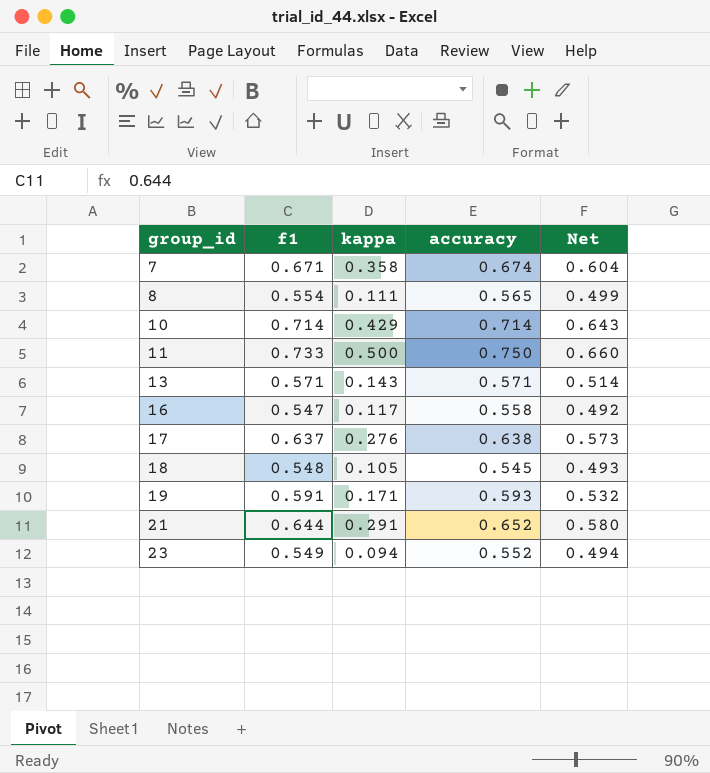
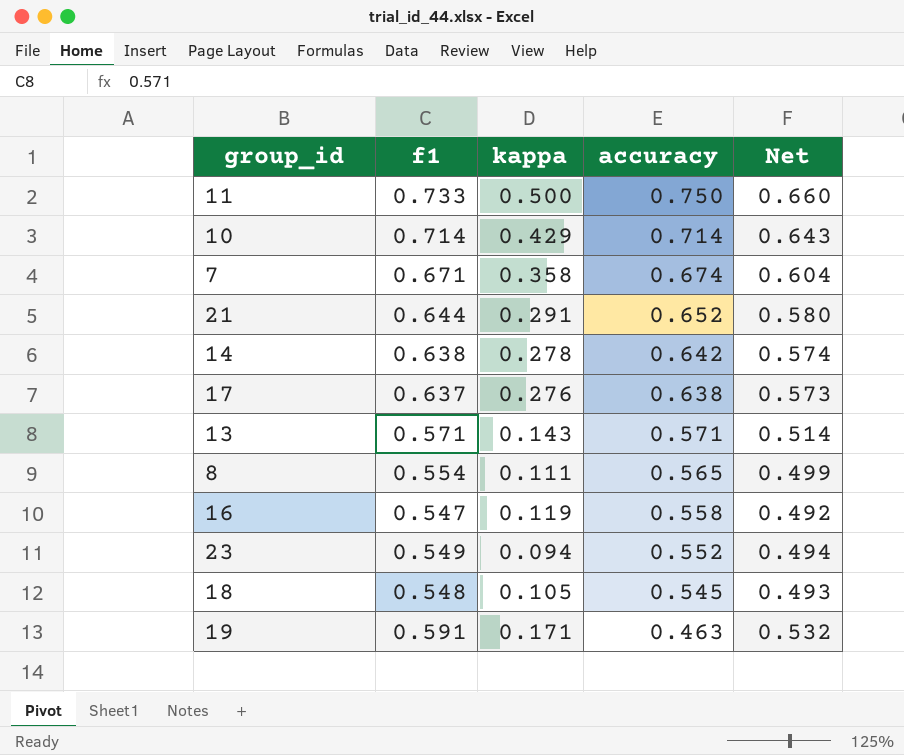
row order: group_id ascending -> accuracy descending
row 14: none -> 0.638 | 0.278 | 0.642 | 0.574
16 | kappa: 0.117 -> 0.119
19 | accuracy: 0.593 -> 0.463

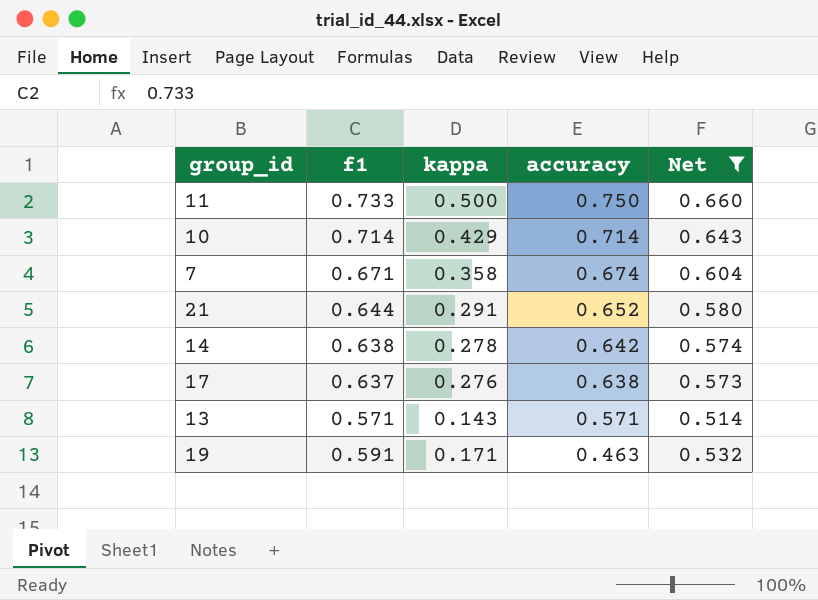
filter: none -> Net >= 0.514

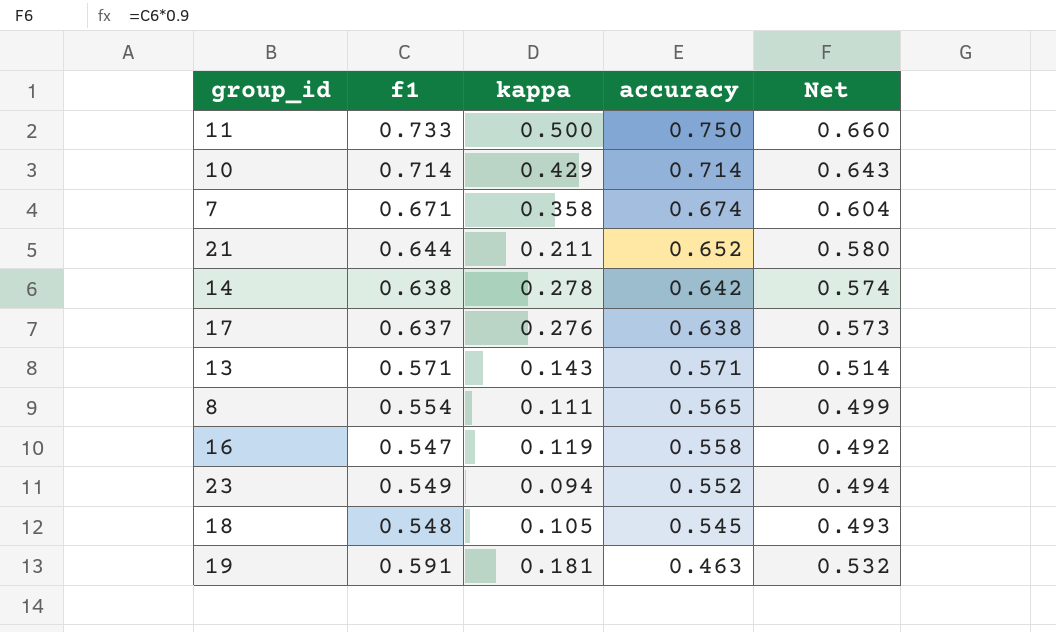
filter: Net >= 0.514 -> none
21 | kappa: 0.291 -> 0.211
19 | kappa: 0.171 -> 0.181

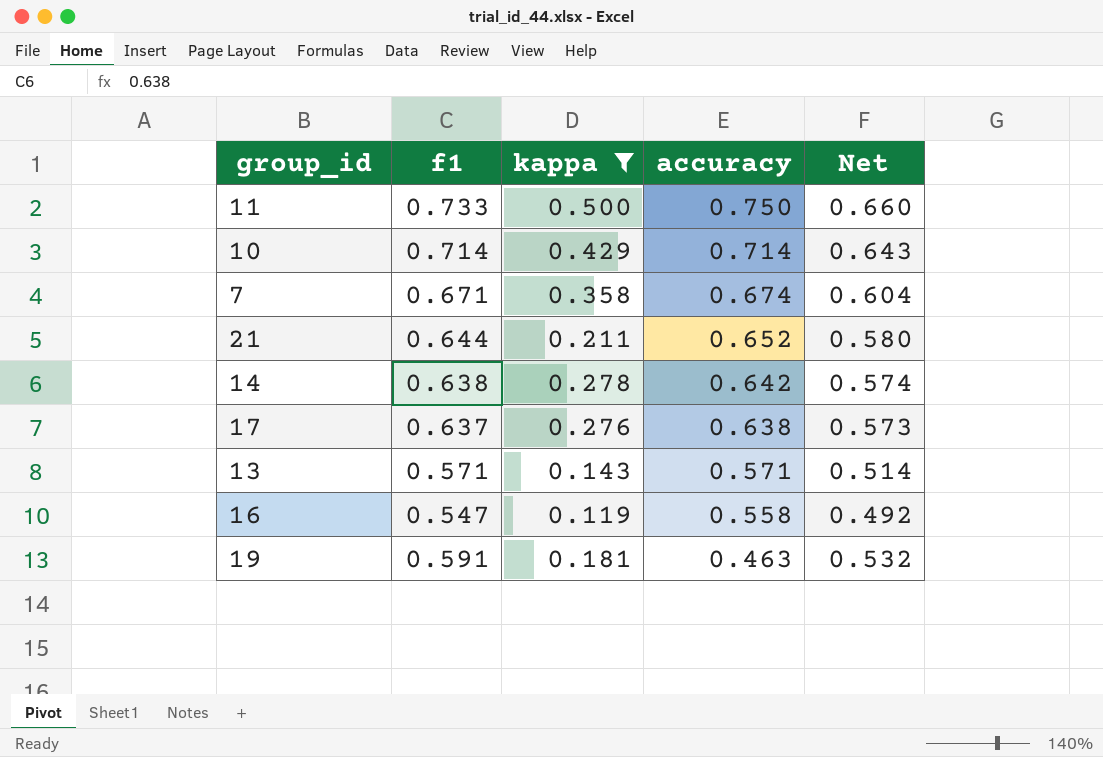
filter: none -> kappa >= 0.119

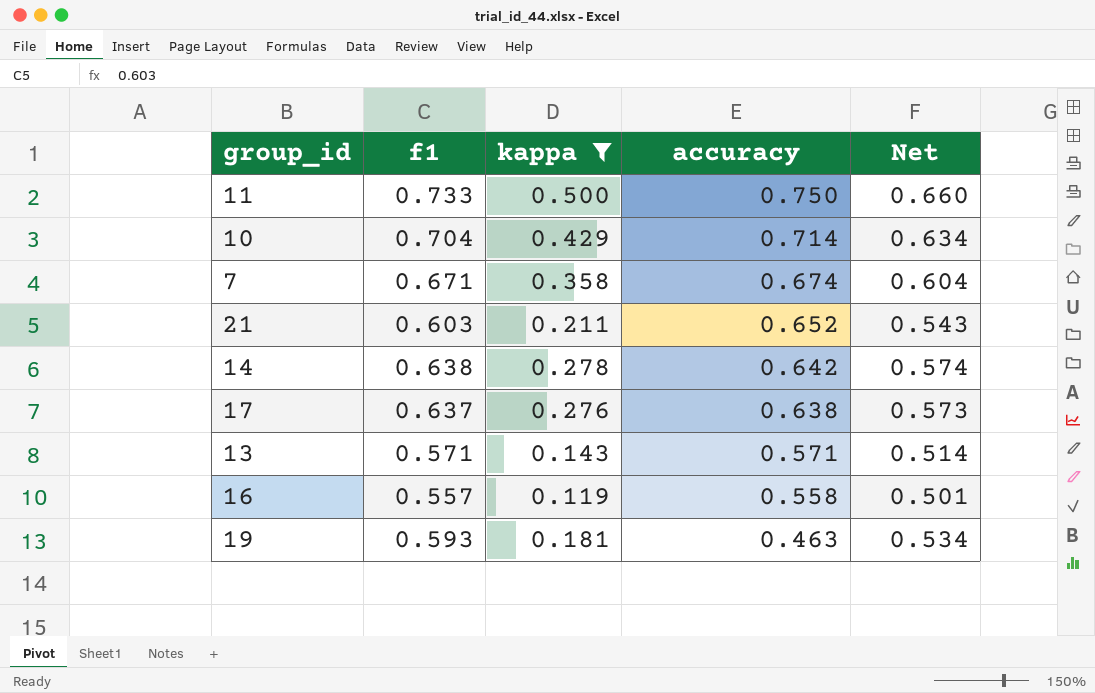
10 | f1: 0.714 -> 0.704
10 | Net: 0.643 -> 0.634
21 | f1: 0.644 -> 0.603
21 | Net: 0.580 -> 0.543
16 | f1: 0.547 -> 0.557
16 | Net: 0.492 -> 0.501
19 | f1: 0.591 -> 0.593
19 | Net: 0.532 -> 0.534

